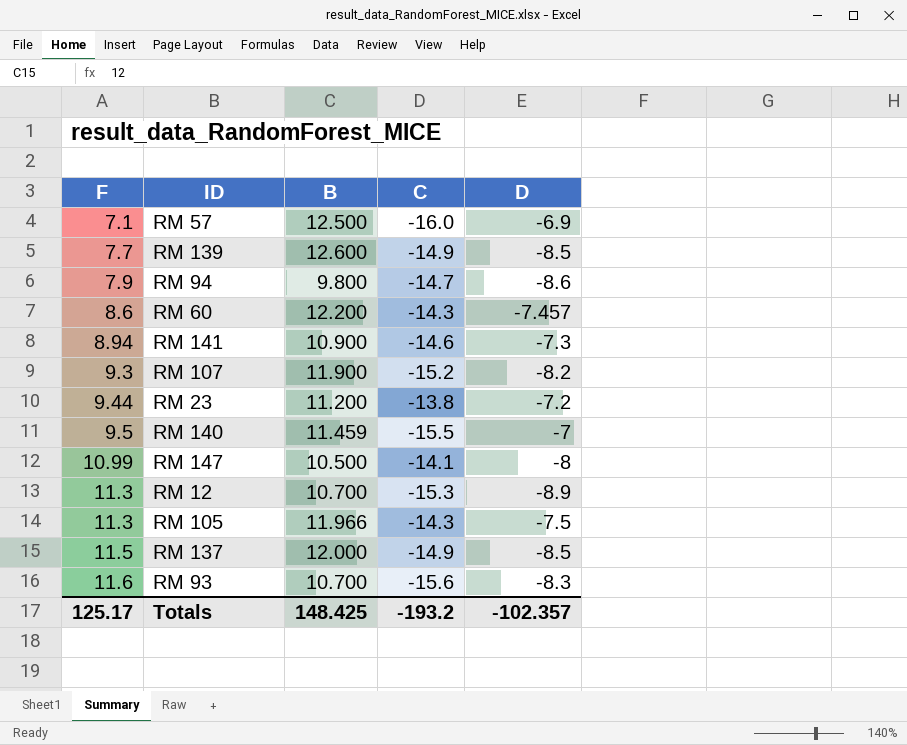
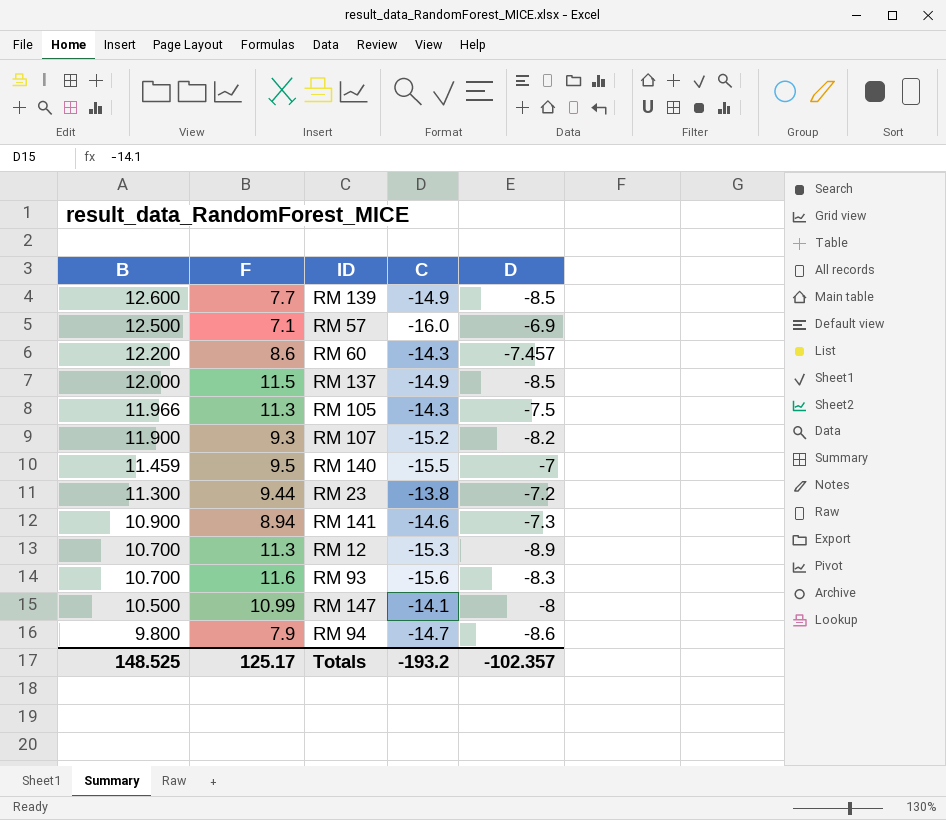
row order: F ascending -> B descending
column B | position: 3 -> 1
RM 23 | B: 11.200 -> 11.300
Totals | B: 148.425 -> 148.525

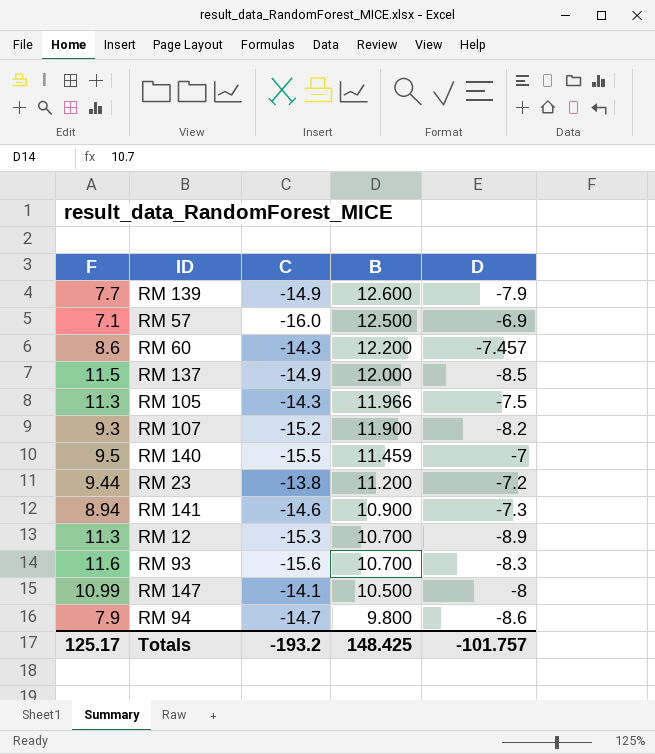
column B | position: 1 -> 4
RM 139 | D: -8.5 -> -7.9
RM 23 | B: 11.300 -> 11.200
Totals | B: 148.525 -> 148.425
Totals | D: -102.357 -> -101.757

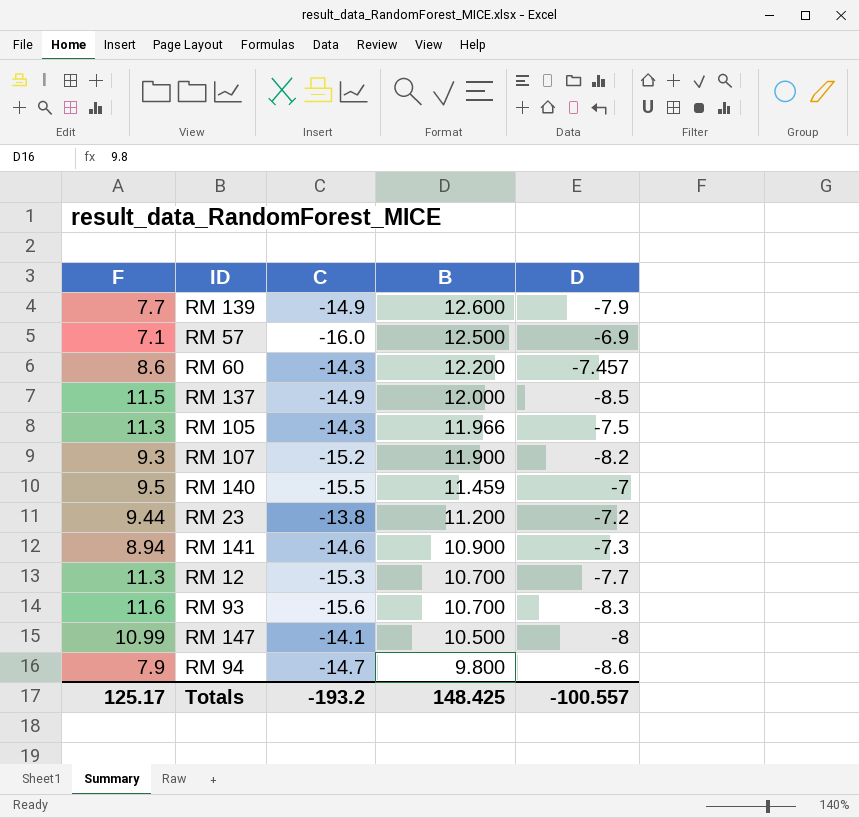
RM 12 | D: -8.9 -> -7.7
Totals | D: -101.757 -> -100.557

